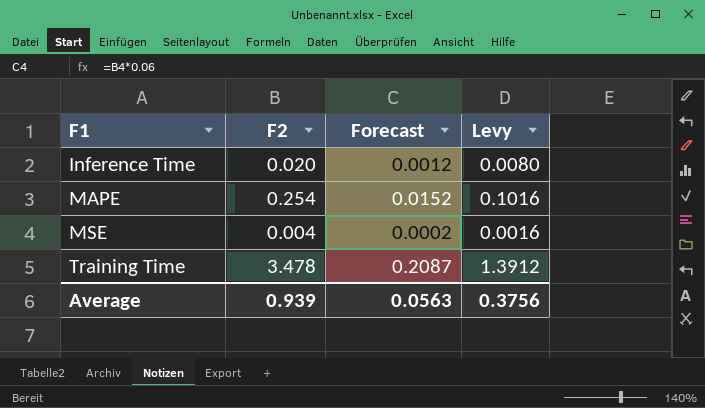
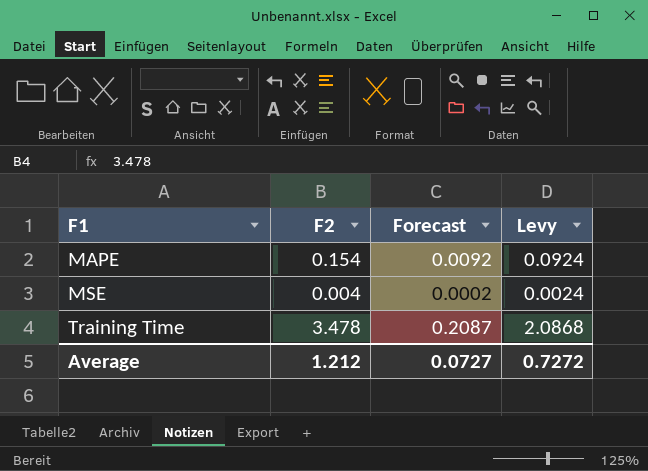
column Levy | formula: [F2] * 0.4 -> [F2] * 0.6
row Inference Time: 0.020 | 0.0012 | 0.0080 -> none
MAPE | F2: 0.254 -> 0.154
MAPE | Forecast: 0.0152 -> 0.0092
Average | F2: 0.939 -> 1.212
Average | Forecast: 0.0563 -> 0.0727
Average | Levy: 0.3756 -> 0.7272

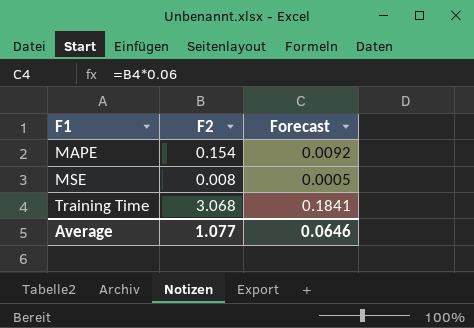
column Levy | formula: [F2] * 0.6 -> none
MSE | F2: 0.004 -> 0.008
MSE | Forecast: 0.0002 -> 0.0005
Training Time | F2: 3.478 -> 3.068
Training Time | Forecast: 0.2087 -> 0.1841
Average | F2: 1.212 -> 1.077
Average | Forecast: 0.0727 -> 0.0646

